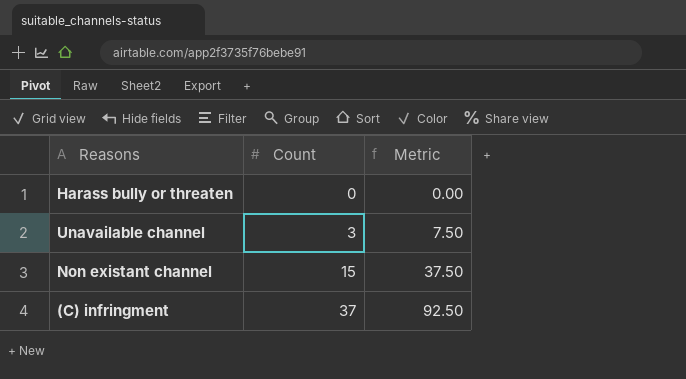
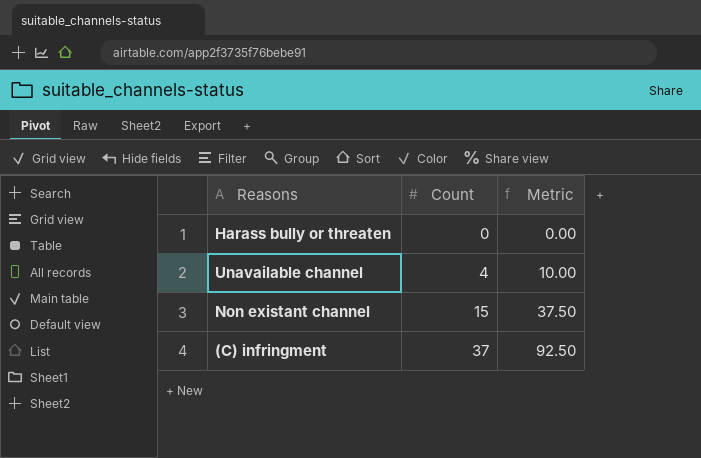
Unavailable channel | Count: 3 -> 4
Unavailable channel | Metric: 7.50 -> 10.00

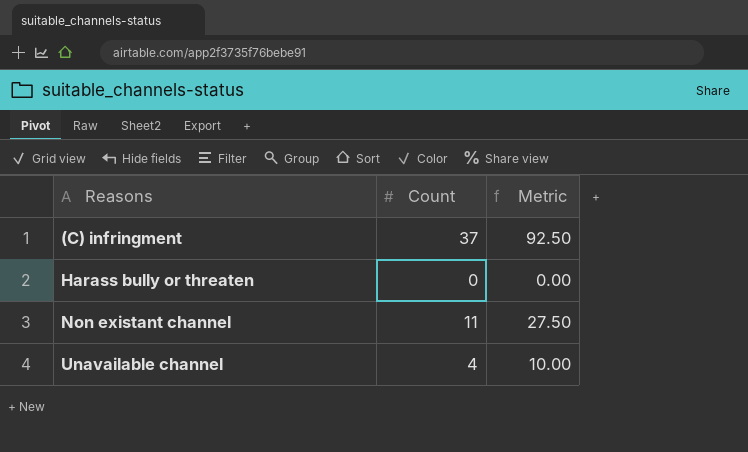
row order: Count ascending -> Reasons ascending
Non existant channel | Count: 15 -> 11
Non existant channel | Metric: 37.50 -> 27.50

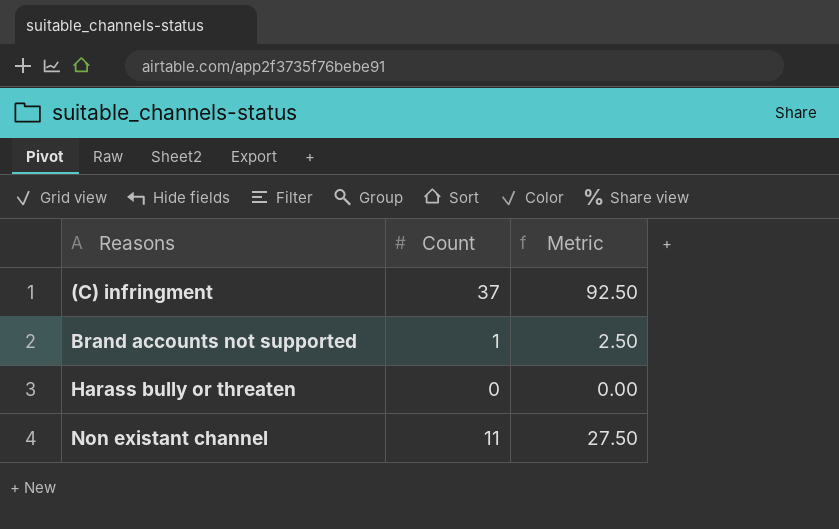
row Unavailable channel: 4 | 10.00 -> none
row Brand accounts not supported: none -> 1 | 2.50

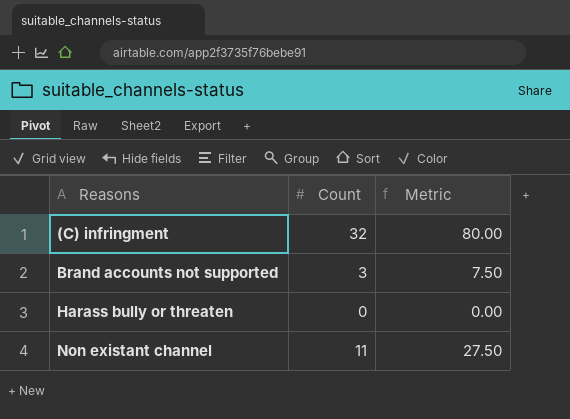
(C) infringment | Count: 37 -> 32
(C) infringment | Metric: 92.50 -> 80.00
Brand accounts not supported | Count: 1 -> 3
Brand accounts not supported | Metric: 2.50 -> 7.50

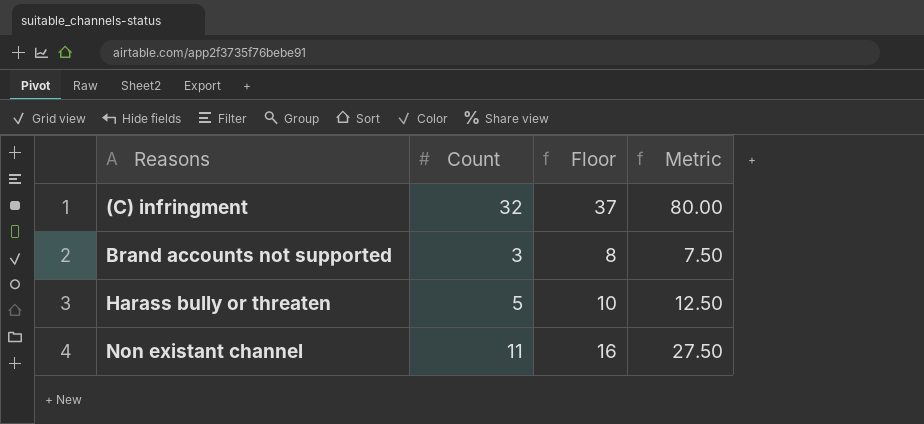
column Floor | formula: none -> [Count] + 5
Harass bully or threaten | Count: 0 -> 5
Harass bully or threaten | Metric: 0.00 -> 12.50

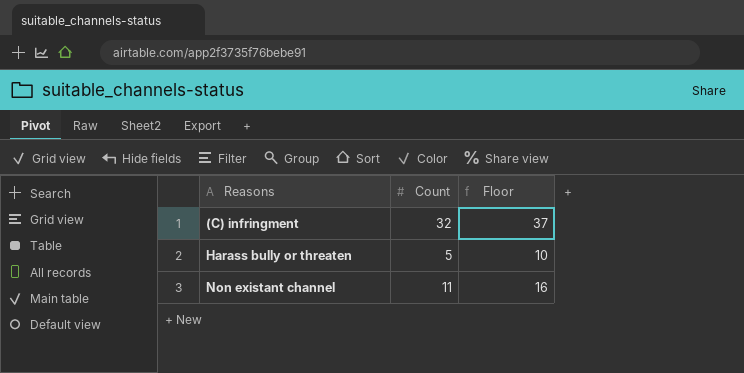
column Metric | formula: [Count] * 2.5 -> none
row Brand accounts not supported: 3 | 8 | 7.50 -> none

